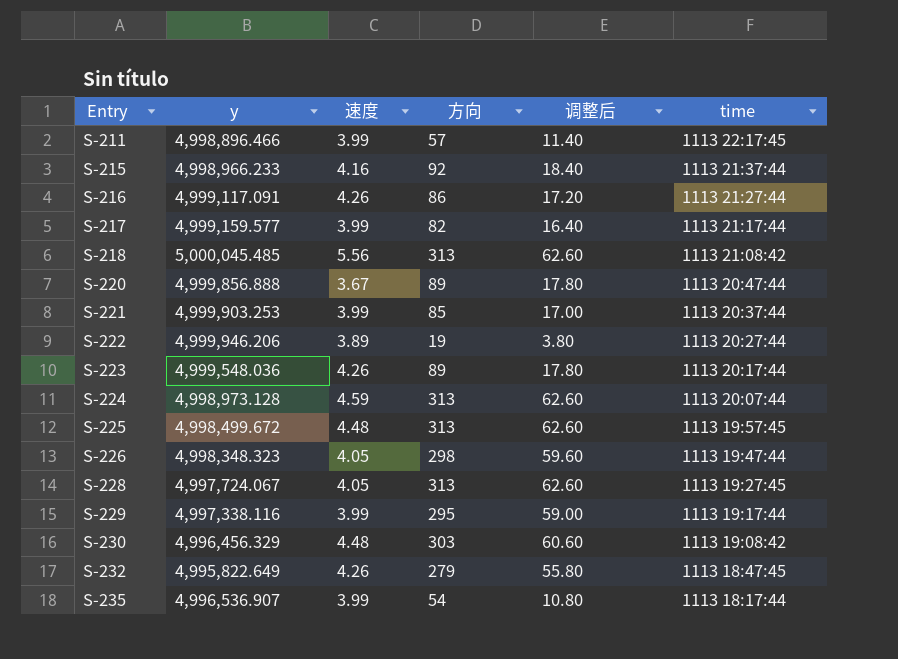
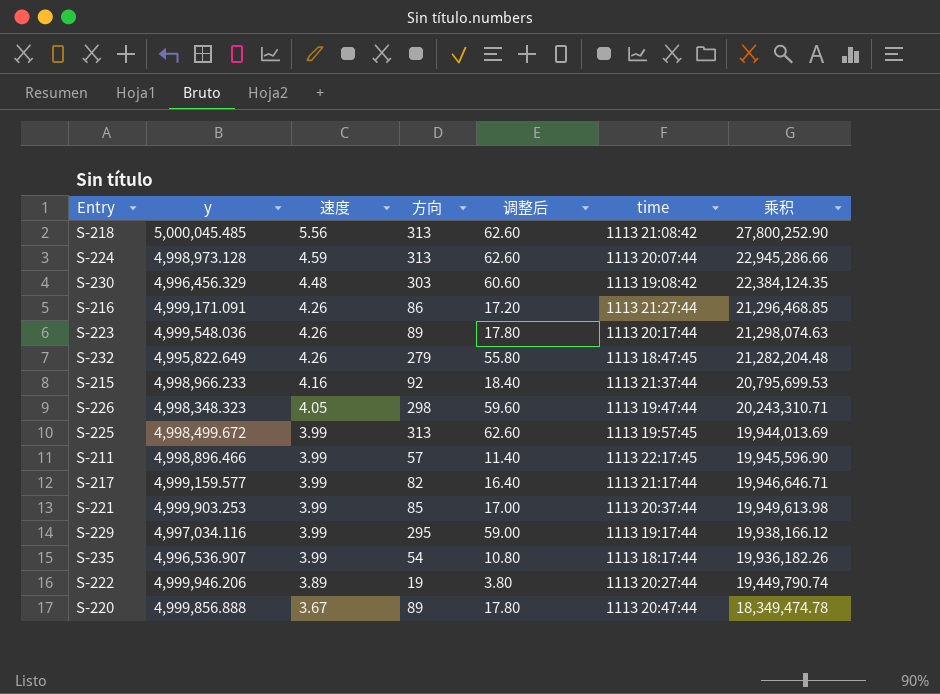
row order: Entry ascending -> 速度 descending
column 乘积 | formula: none -> [y] * [速度]
row S-228: 4,997,724.067 | 4.05 | 313 | 62.60 | 1113 19:27:45 -> none
S-216 | y: 4,999,117.091 -> 4,999,171.091
S-225 | 速度: 4.48 -> 3.99
S-229 | y: 4,997,338.116 -> 4,997,034.116

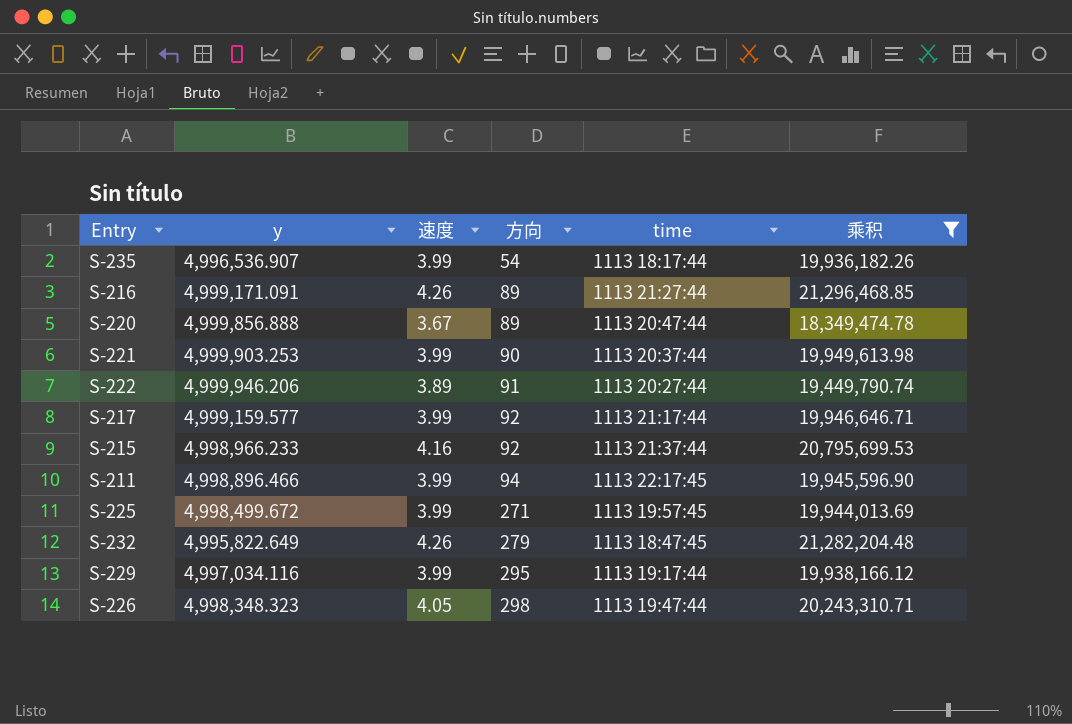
filter: none -> 乘积 <= 21,296,468.85
row order: 速度 descending -> 方向 ascending
column 调整后 | formula: [方向] * 0.2 -> none
S-216 | 方向: 86 -> 89
S-221 | 方向: 85 -> 90
S-222 | 方向: 19 -> 91
S-217 | 方向: 82 -> 92
S-211 | 方向: 57 -> 94
S-225 | 方向: 313 -> 271

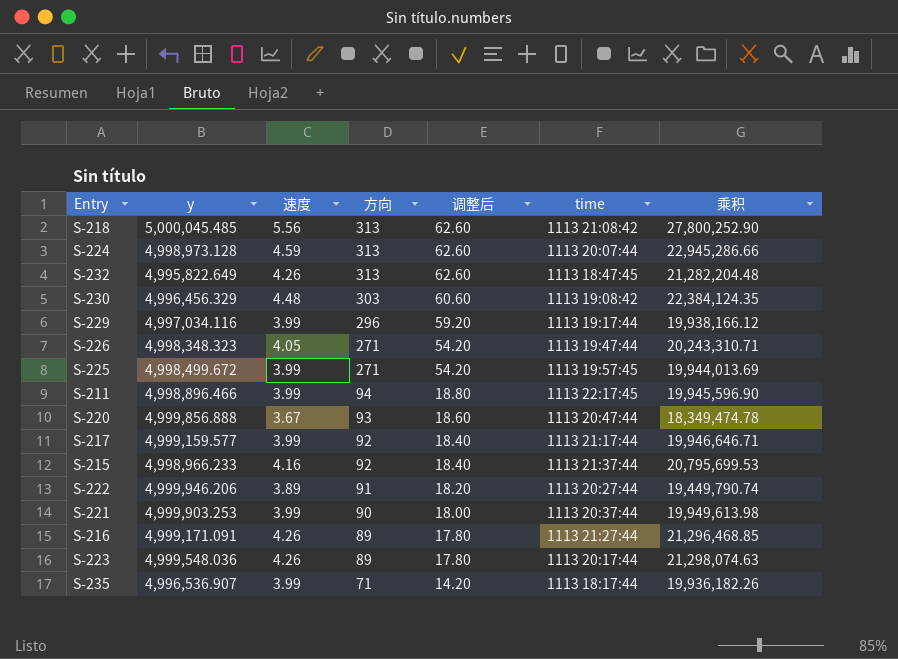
filter: 乘积 <= 21,296,468.85 -> none
row order: 方向 ascending -> 方向 descending
column 调整后 | formula: none -> [方向] * 0.2
S-232 | 方向: 279 -> 313
S-229 | 方向: 295 -> 296
S-226 | 方向: 298 -> 271
S-220 | 方向: 89 -> 93
S-235 | 方向: 54 -> 71

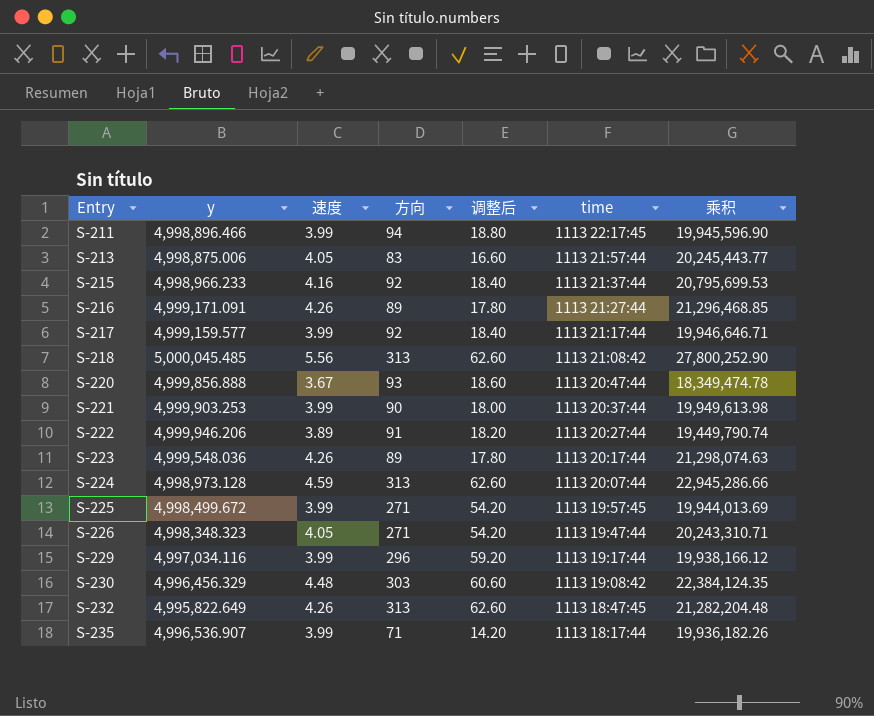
row order: 方向 descending -> Entry ascending
row S-213: none -> 4,998,875.006 | 4.05 | 83 | 16.60 | 1113 21:57:44 | 20,245,443.77

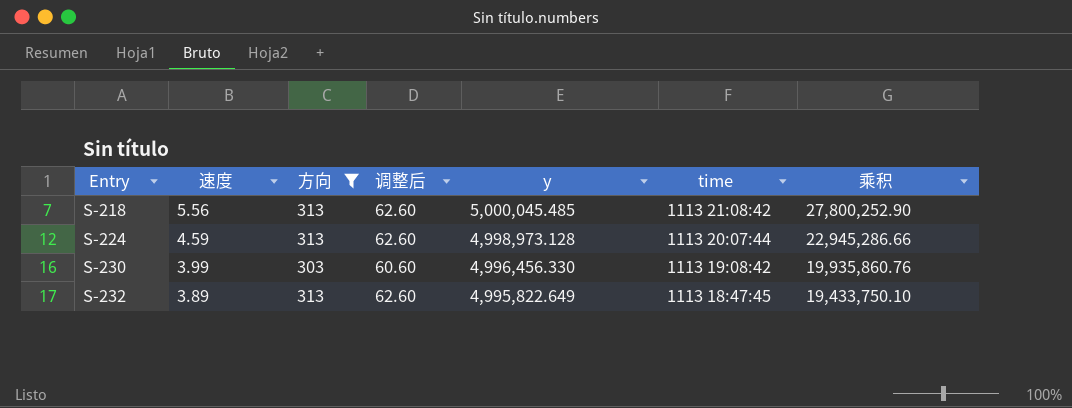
filter: none -> 方向 >= 303
column y | position: 2 -> 5
S-230 | 速度: 4.48 -> 3.99
S-230 | y: 4,996,456.329 -> 4,996,456.330
S-230 | 乘积: 22,384,124.35 -> 19,935,860.76
S-232 | 速度: 4.26 -> 3.89
S-232 | 乘积: 21,282,204.48 -> 19,433,750.10

